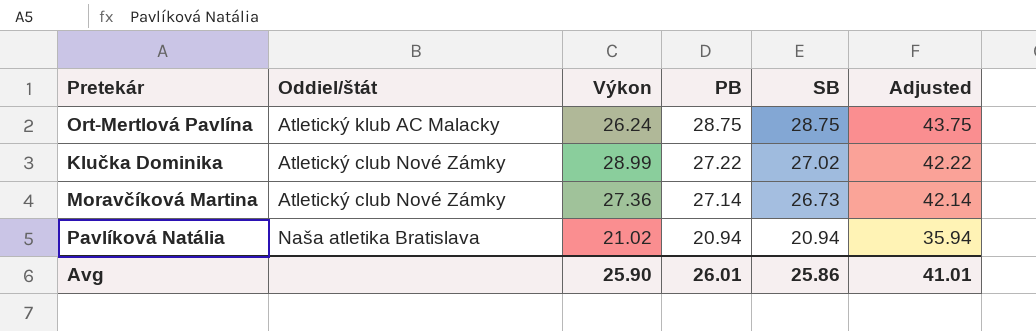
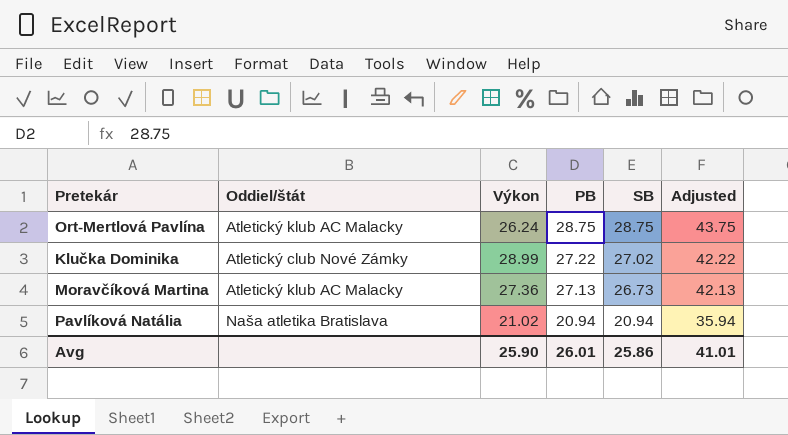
Moravčíková Martina | Oddiel/štát: Atletický club Nové Zámky -> Atletický klub AC Malacky
Moravčíková Martina | PB: 27.14 -> 27.13
Moravčíková Martina | Adjusted: 42.14 -> 42.13

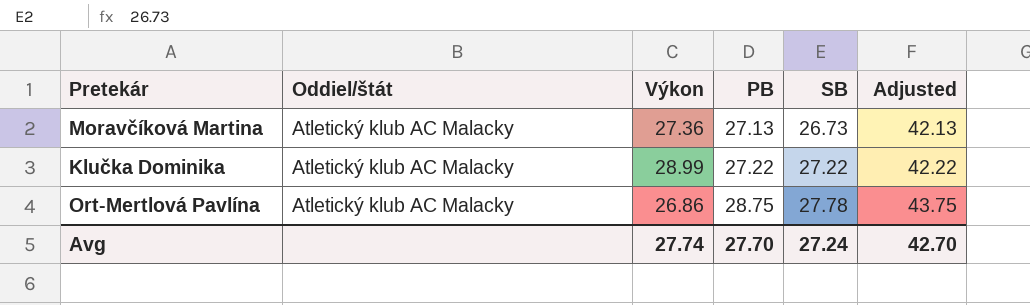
row order: PB descending -> PB ascending
row Pavlíková Natália: Naša atletika Bratislava | 21.02 | 20.94 | 20.94 | 35.94 -> none
Klučka Dominika | Oddiel/štát: Atletický club Nové Zámky -> Atletický klub AC Malacky
Klučka Dominika | SB: 27.02 -> 27.22
Ort-Mertlová Pavlína | Výkon: 26.24 -> 26.86
Ort-Mertlová Pavlína | SB: 28.75 -> 27.78
Avg | Výkon: 25.90 -> 27.74
Avg | PB: 26.01 -> 27.70
Avg | SB: 25.86 -> 27.24
Avg | Adjusted: 41.01 -> 42.70

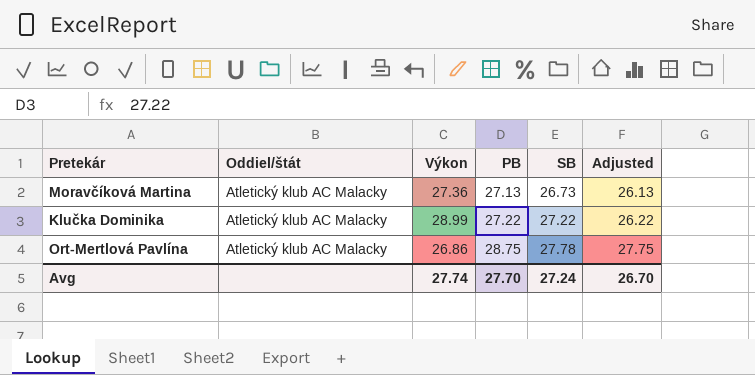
column Adjusted | formula: [PB] + 15 -> [PB] - 1
Avg | Adjusted: 42.70 -> 26.70

